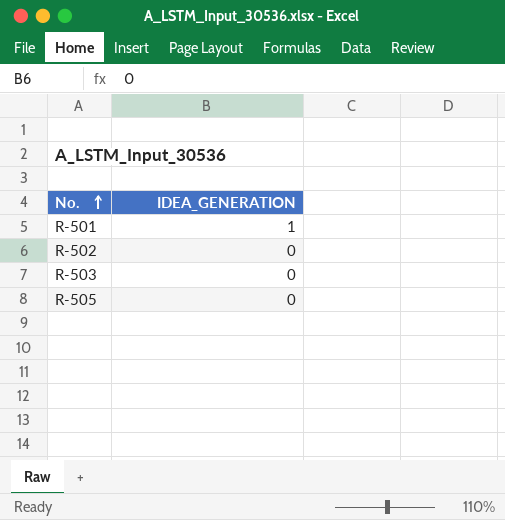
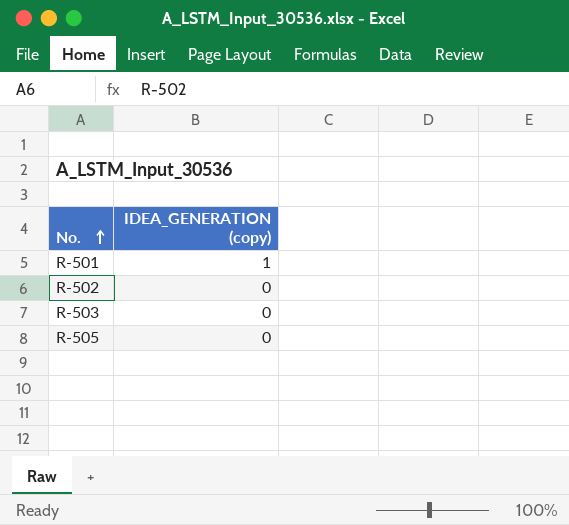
column name: IDEA_GENERATION -> IDEA_GENERATION (copy)

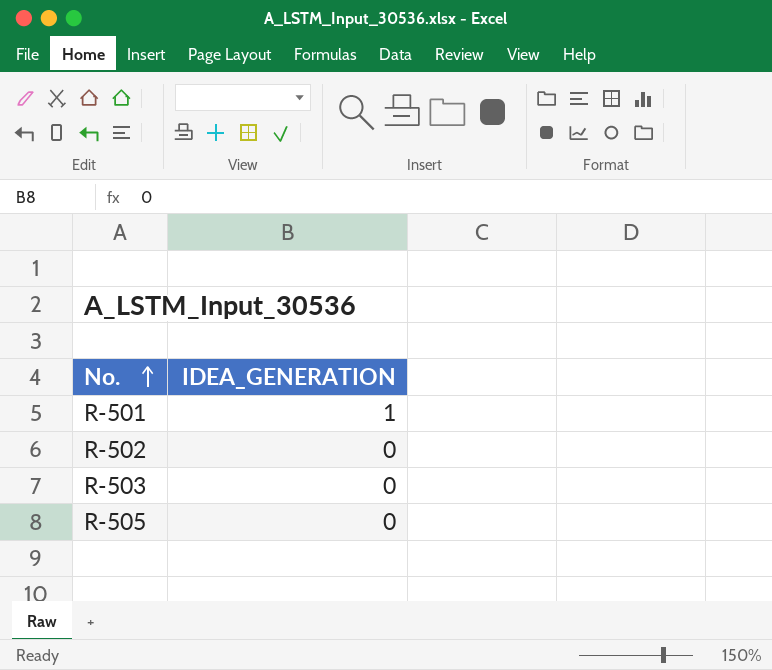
column name: IDEA_GENERATION (copy) -> IDEA_GENERATION

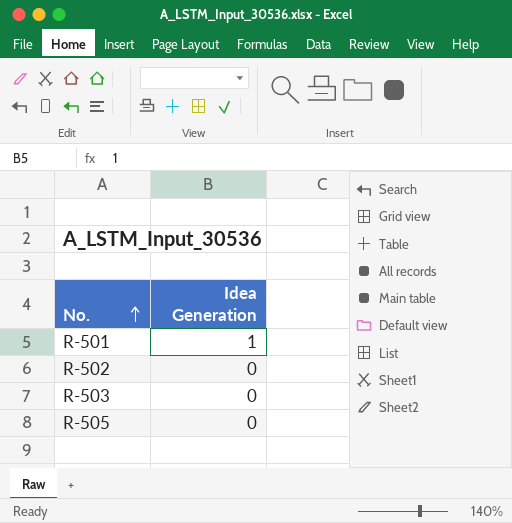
column name: IDEA_GENERATION -> Idea Generation

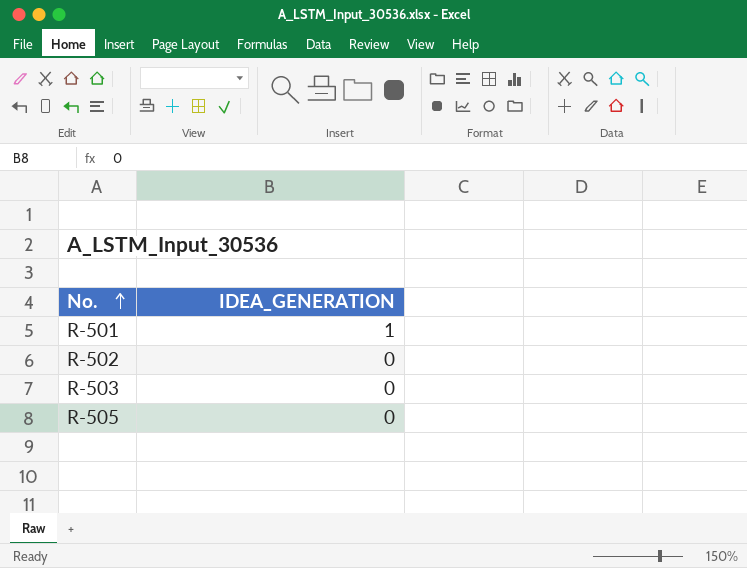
column name: Idea Generation -> IDEA_GENERATION

